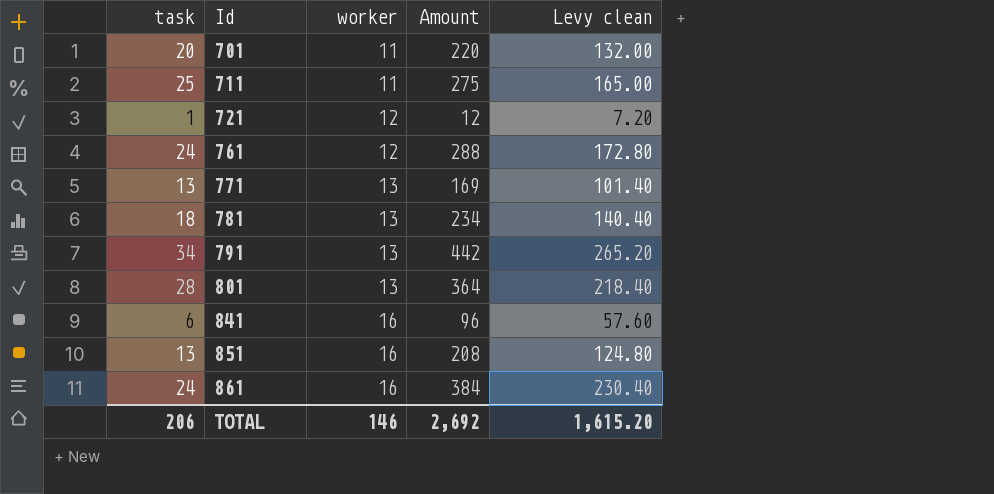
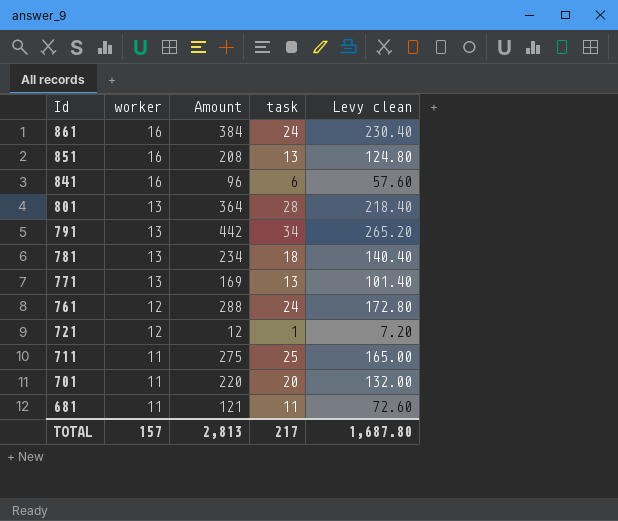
row order: Id ascending -> Id descending
column task | position: 1 -> 4
row 681: none -> 11 | 121 | 11 | 72.60
TOTAL | worker: 146 -> 157
TOTAL | Amount: 2,692 -> 2,813
TOTAL | task: 206 -> 217
TOTAL | Levy clean: 1,615.20 -> 1,687.80

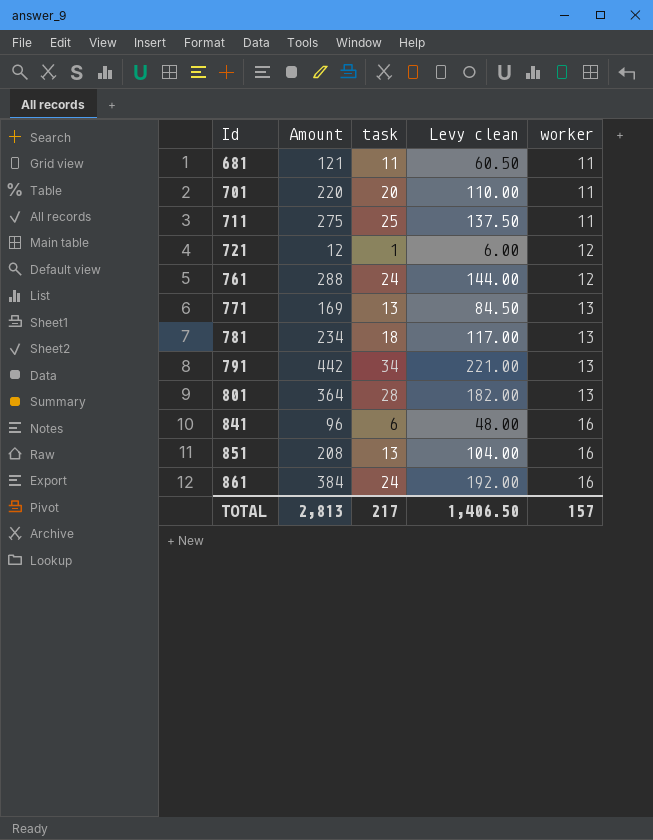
row order: Id descending -> Id ascending
column Levy clean | formula: [Amount] * 0.6 -> [Amount] * 0.5
column worker | position: 2 -> 5
TOTAL | Levy clean: 1,687.80 -> 1,406.50

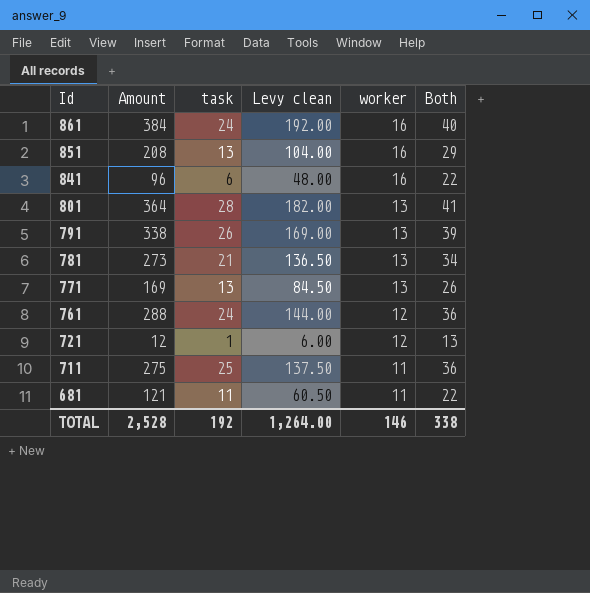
row order: Id ascending -> Id descending
column Both | formula: none -> [task] + [worker]
row 701: 220 | 20 | 110.00 | 11 -> none
791 | Amount: 442 -> 338
791 | task: 34 -> 26
791 | Levy clean: 221.00 -> 169.00
781 | Amount: 234 -> 273
781 | task: 18 -> 21
781 | Levy clean: 117.00 -> 136.50
TOTAL | Amount: 2,813 -> 2,528
TOTAL | task: 217 -> 192
TOTAL | Levy clean: 1,406.50 -> 1,264.00
TOTAL | worker: 157 -> 146

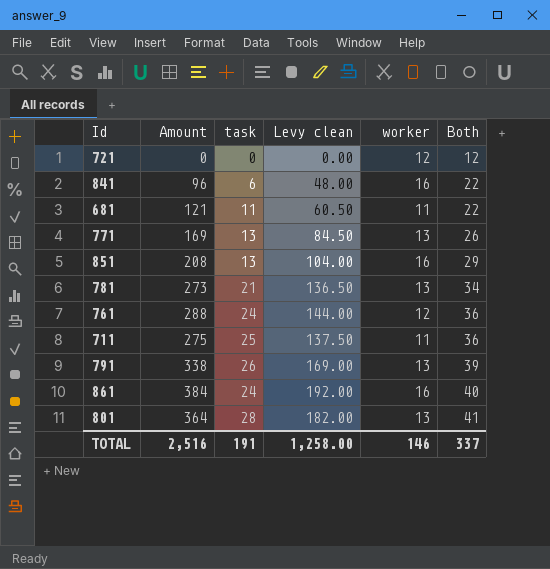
row order: Id descending -> Both ascending
721 | Amount: 12 -> 0
721 | task: 1 -> 0
721 | Levy clean: 6.00 -> 0.00
721 | Both: 13 -> 12
TOTAL | Amount: 2,528 -> 2,516
TOTAL | task: 192 -> 191
TOTAL | Levy clean: 1,264.00 -> 1,258.00
TOTAL | Both: 338 -> 337

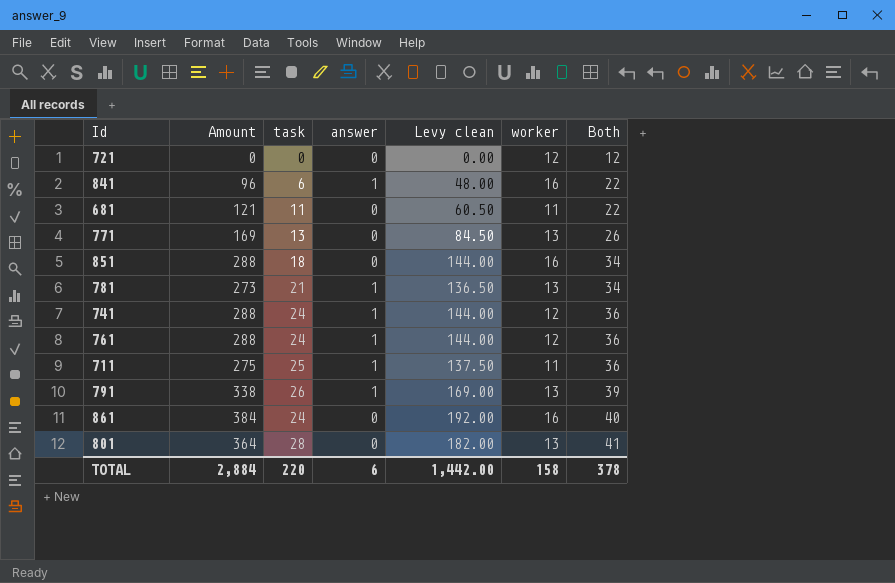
column answer | position: none -> 4
851 | Amount: 208 -> 288
851 | task: 13 -> 18
851 | Levy clean: 104.00 -> 144.00
851 | Both: 29 -> 34
row 741: none -> 288 | 24 | 1 | 144.00 | 12 | 36
TOTAL | Amount: 2,516 -> 2,884
TOTAL | task: 191 -> 220
TOTAL | Levy clean: 1,258.00 -> 1,442.00
TOTAL | worker: 146 -> 158
TOTAL | Both: 337 -> 378

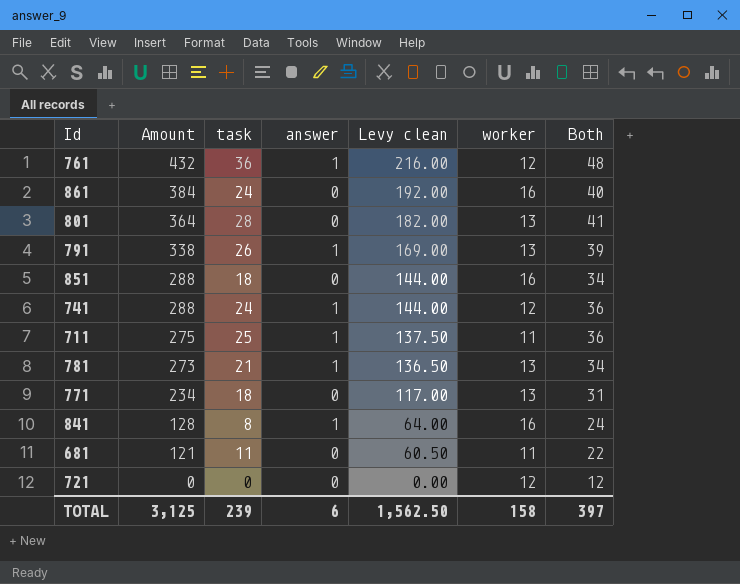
row order: Both ascending -> Amount descending
761 | Amount: 288 -> 432
761 | task: 24 -> 36
761 | Levy clean: 144.00 -> 216.00
761 | Both: 36 -> 48
771 | Amount: 169 -> 234
771 | task: 13 -> 18
771 | Levy clean: 84.50 -> 117.00
771 | Both: 26 -> 31
841 | Amount: 96 -> 128
841 | task: 6 -> 8
841 | Levy clean: 48.00 -> 64.00
841 | Both: 22 -> 24
TOTAL | Amount: 2,884 -> 3,125
TOTAL | task: 220 -> 239
TOTAL | Levy clean: 1,442.00 -> 1,562.50
TOTAL | Both: 378 -> 397

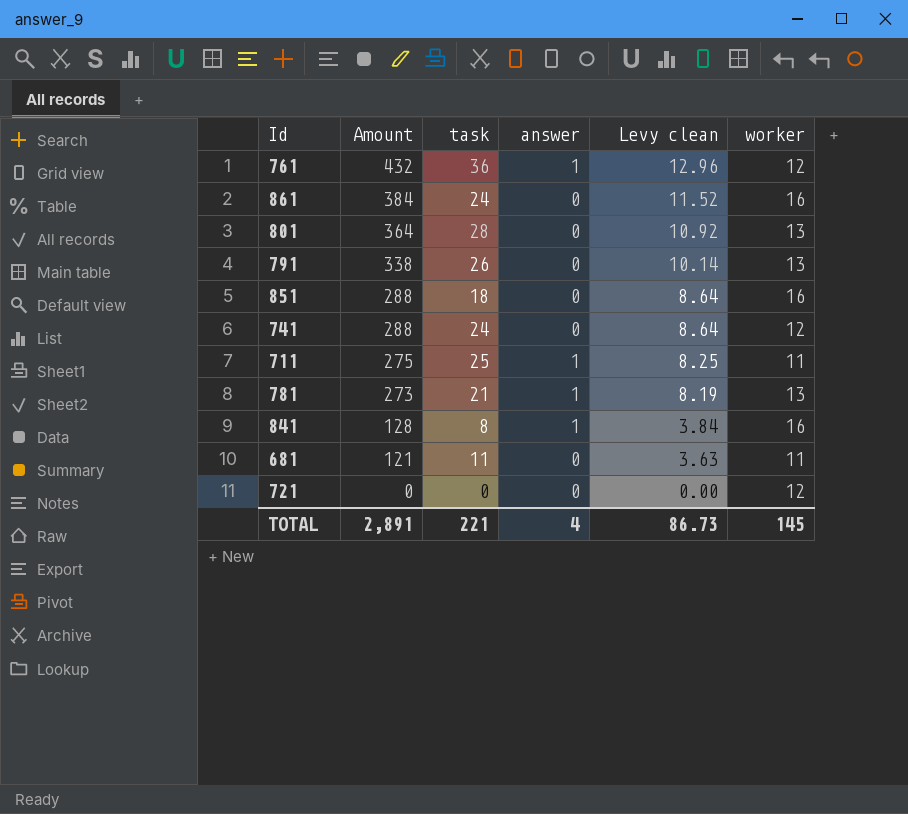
column Both | formula: [task] + [worker] -> none
column Levy clean | formula: [Amount] * 0.5 -> [Amount] * 0.03
row 771: 234 | 18 | 0 | 117.00 | 13 | 31 -> none
791 | answer: 1 -> 0
741 | answer: 1 -> 0
TOTAL | Amount: 3,125 -> 2,891
TOTAL | task: 239 -> 221
TOTAL | answer: 6 -> 4
TOTAL | Levy clean: 1,562.50 -> 86.73
TOTAL | worker: 158 -> 145

